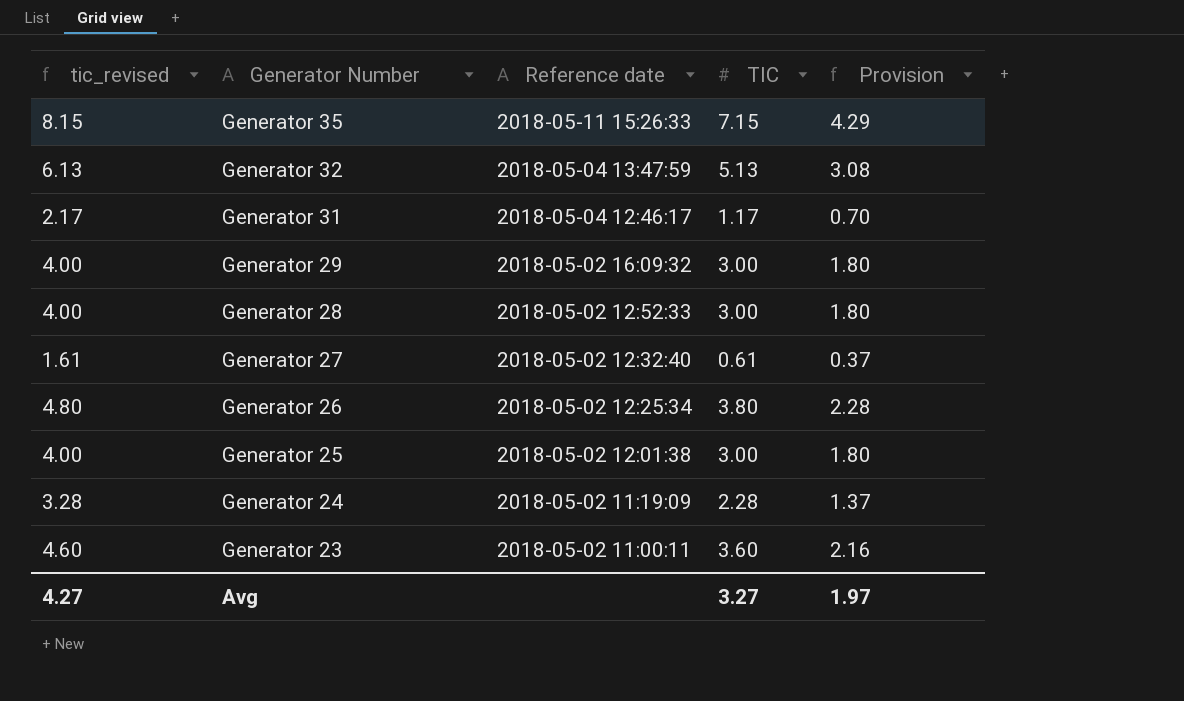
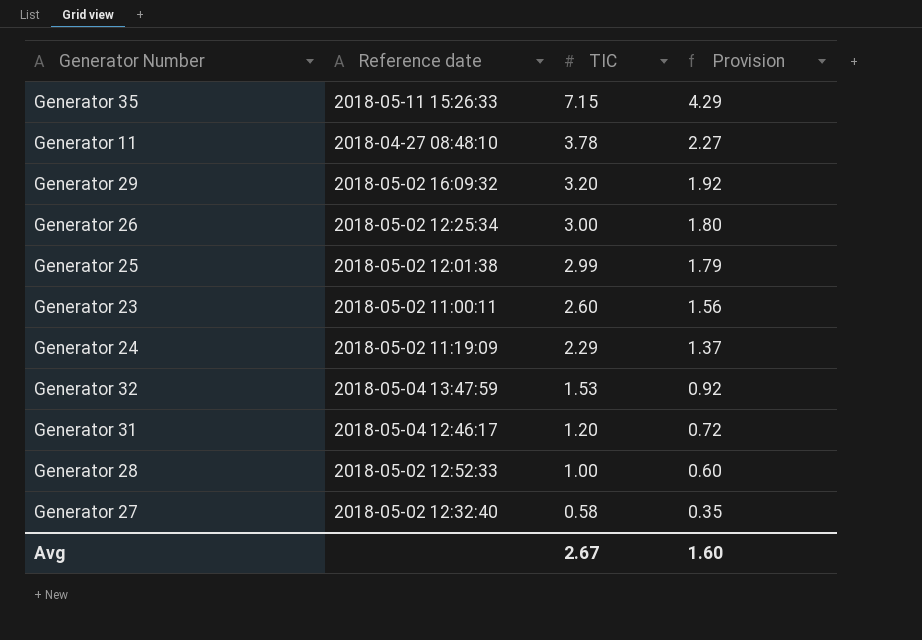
row order: Generator Number descending -> TIC descending
column tic_revised | formula: [TIC] + 1 -> none
row Generator 11: none -> 2018-04-27 08:48:10 | 3.78 | 2.27
Generator 29 | TIC: 3.00 -> 3.20
Generator 29 | Provision: 1.80 -> 1.92
Generator 26 | TIC: 3.80 -> 3.00
Generator 26 | Provision: 2.28 -> 1.80
Generator 25 | TIC: 3.00 -> 2.99
Generator 25 | Provision: 1.80 -> 1.79
Generator 23 | TIC: 3.60 -> 2.60
Generator 23 | Provision: 2.16 -> 1.56
Generator 24 | TIC: 2.28 -> 2.29
Generator 32 | TIC: 5.13 -> 1.53
Generator 32 | Provision: 3.08 -> 0.92
Generator 31 | TIC: 1.17 -> 1.20
Generator 31 | Provision: 0.70 -> 0.72
Generator 28 | TIC: 3.00 -> 1.00
Generator 28 | Provision: 1.80 -> 0.60
Generator 27 | TIC: 0.61 -> 0.58
Generator 27 | Provision: 0.37 -> 0.35
Avg | TIC: 3.27 -> 2.67
Avg | Provision: 1.97 -> 1.60

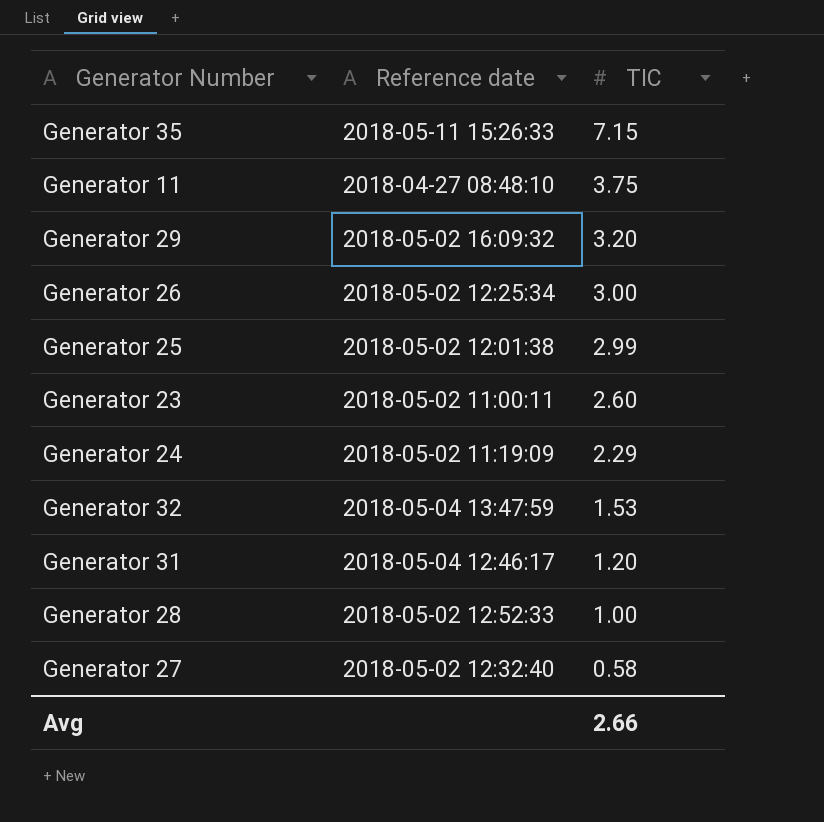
column Provision | formula: [TIC] * 0.6 -> none
Generator 11 | TIC: 3.78 -> 3.75
Avg | TIC: 2.67 -> 2.66

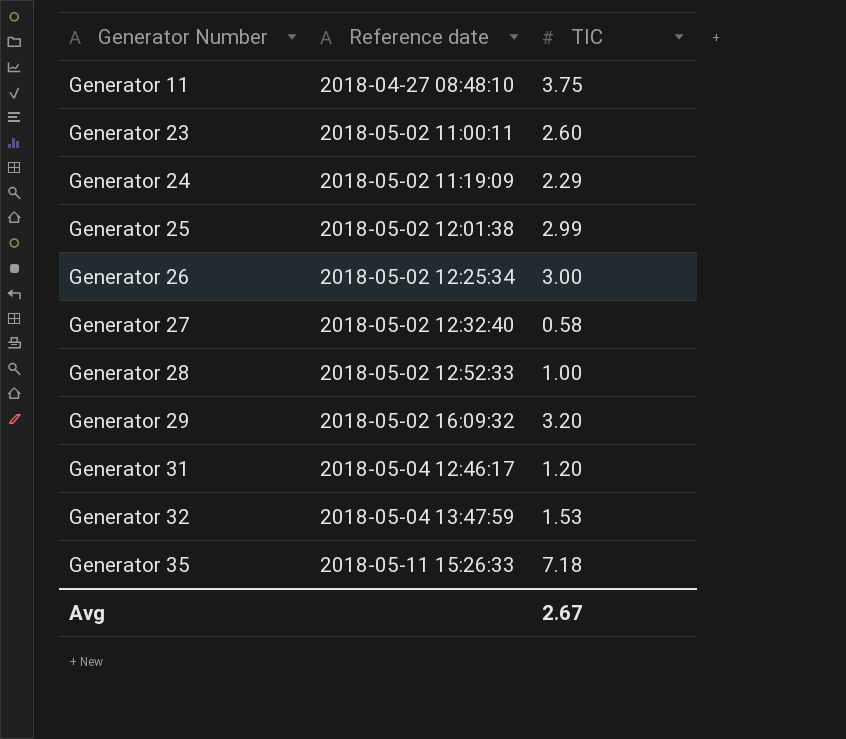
row order: TIC descending -> Generator Number ascending
Generator 35 | TIC: 7.15 -> 7.18
Avg | TIC: 2.66 -> 2.67

